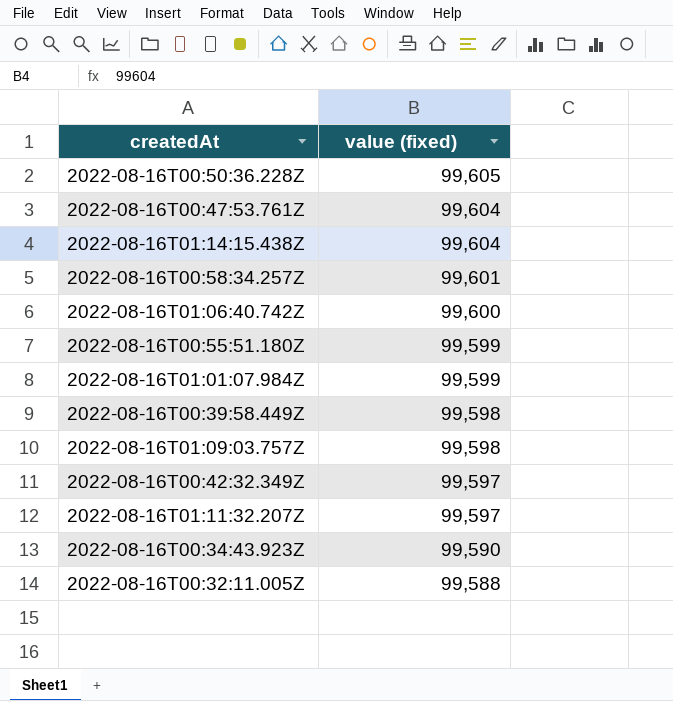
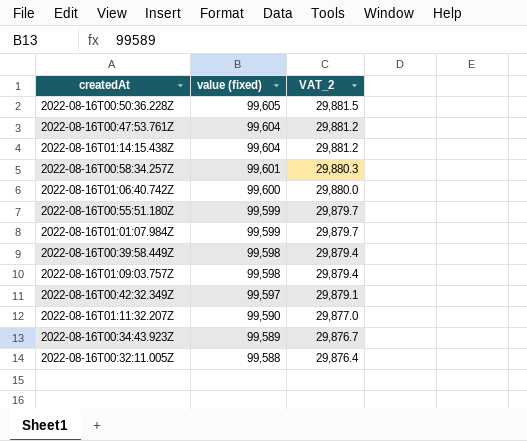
column VAT_2 | formula: none -> [value (fixed)] * 0.3
2022-08-16T01:11:32.207Z | value (fixed): 99,597 -> 99,590
2022-08-16T00:34:43.923Z | value (fixed): 99,590 -> 99,589

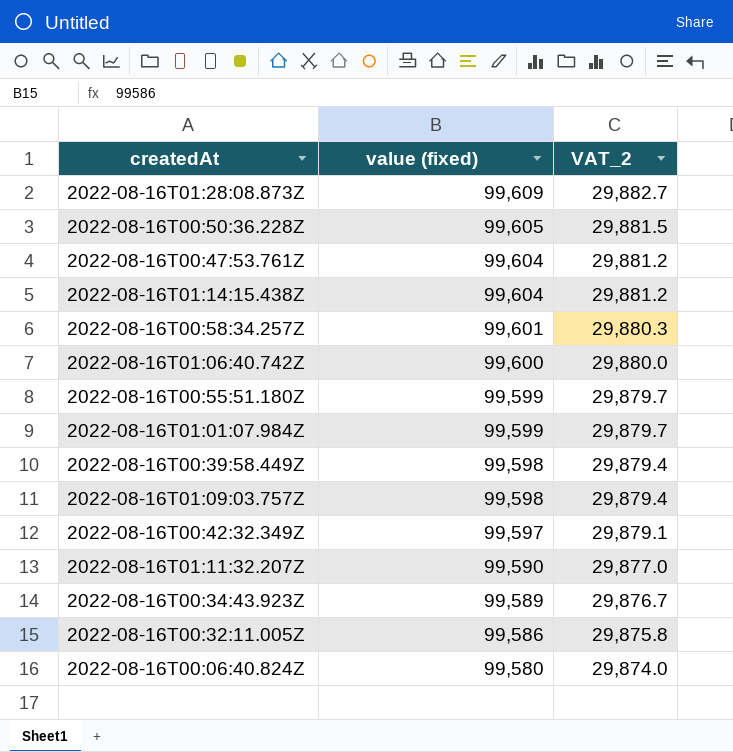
row 2022-08-16T01:28:08.873Z: none -> 99,609 | 29,882.7
2022-08-16T00:32:11.005Z | value (fixed): 99,588 -> 99,586
2022-08-16T00:32:11.005Z | VAT_2: 29,876.4 -> 29,875.8
row 2022-08-16T00:06:40.824Z: none -> 99,580 | 29,874.0

